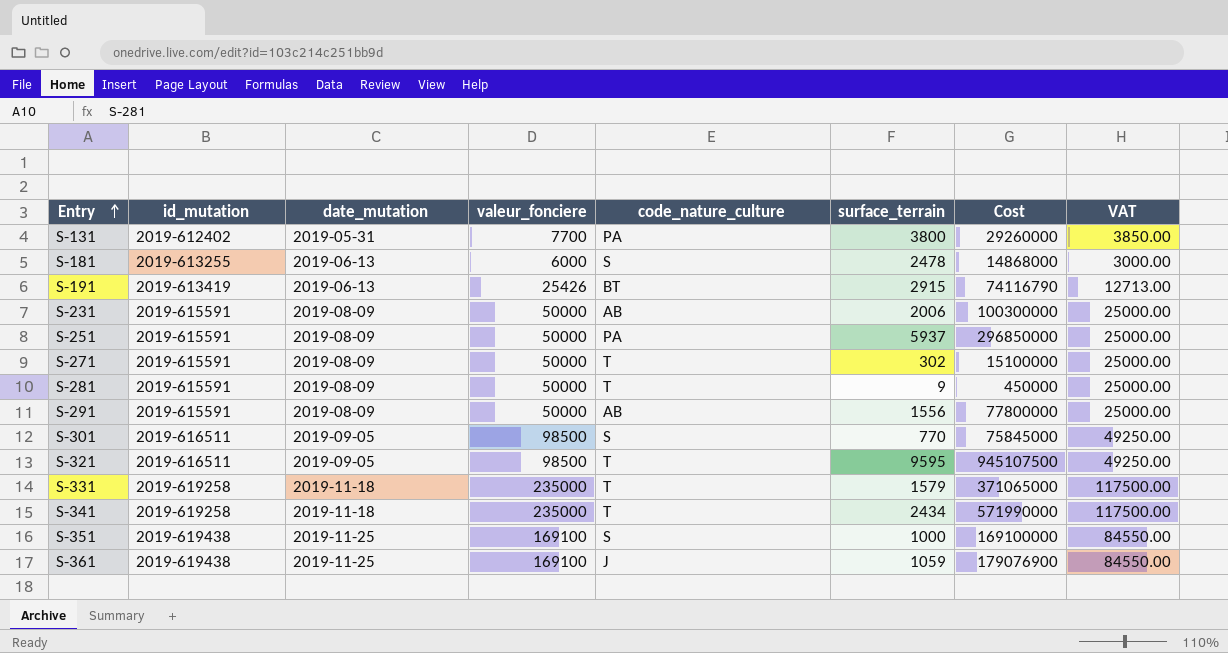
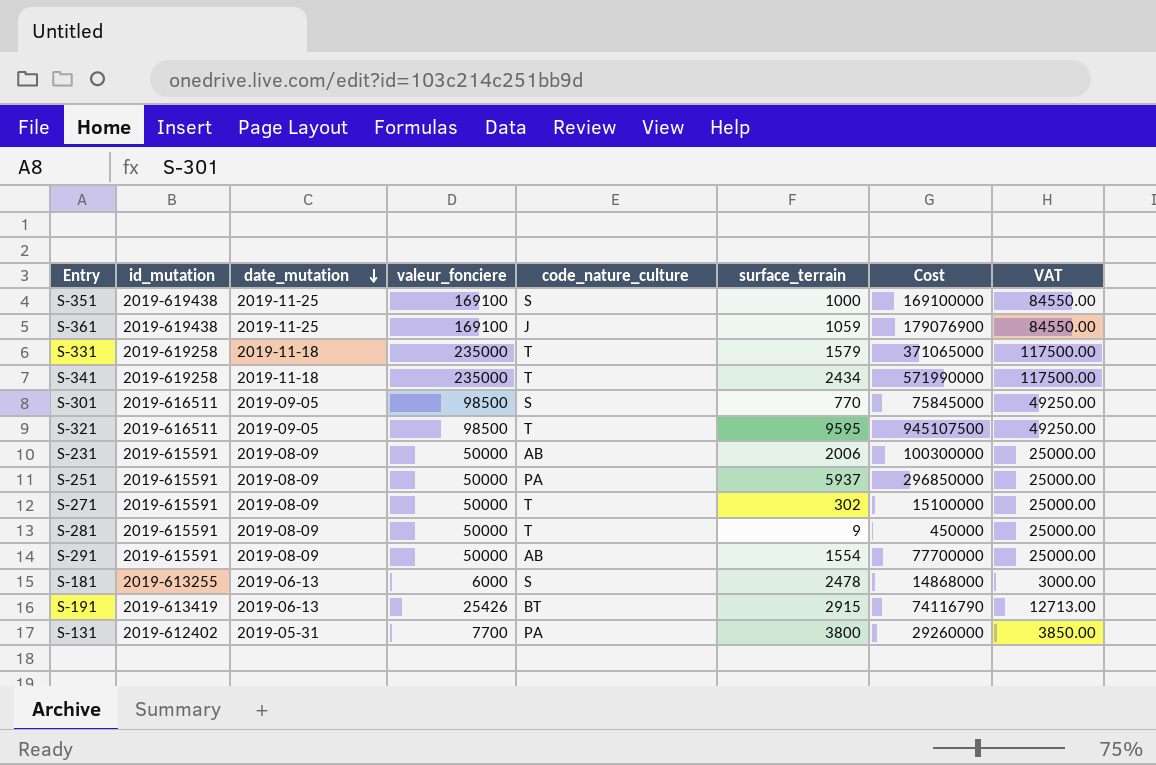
row order: Entry ascending -> date_mutation descending
S-291 | surface_terrain: 1556 -> 1554
S-291 | Cost: 77800000 -> 77700000

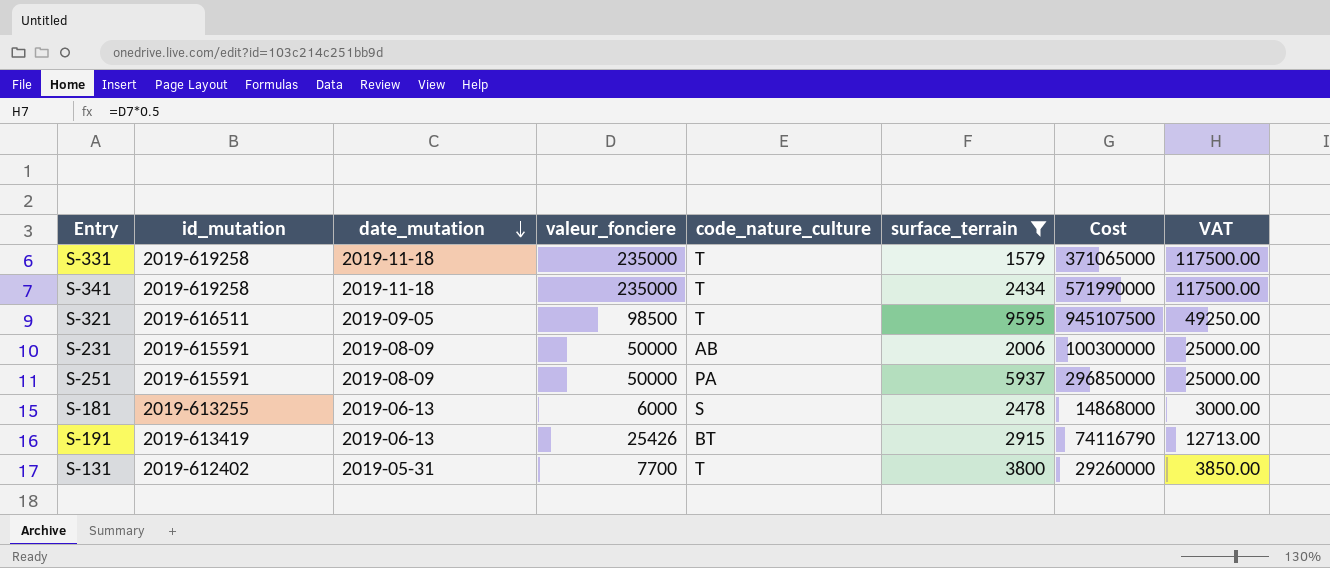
filter: none -> surface_terrain >= 1579
S-131 | code_nature_culture: PA -> T

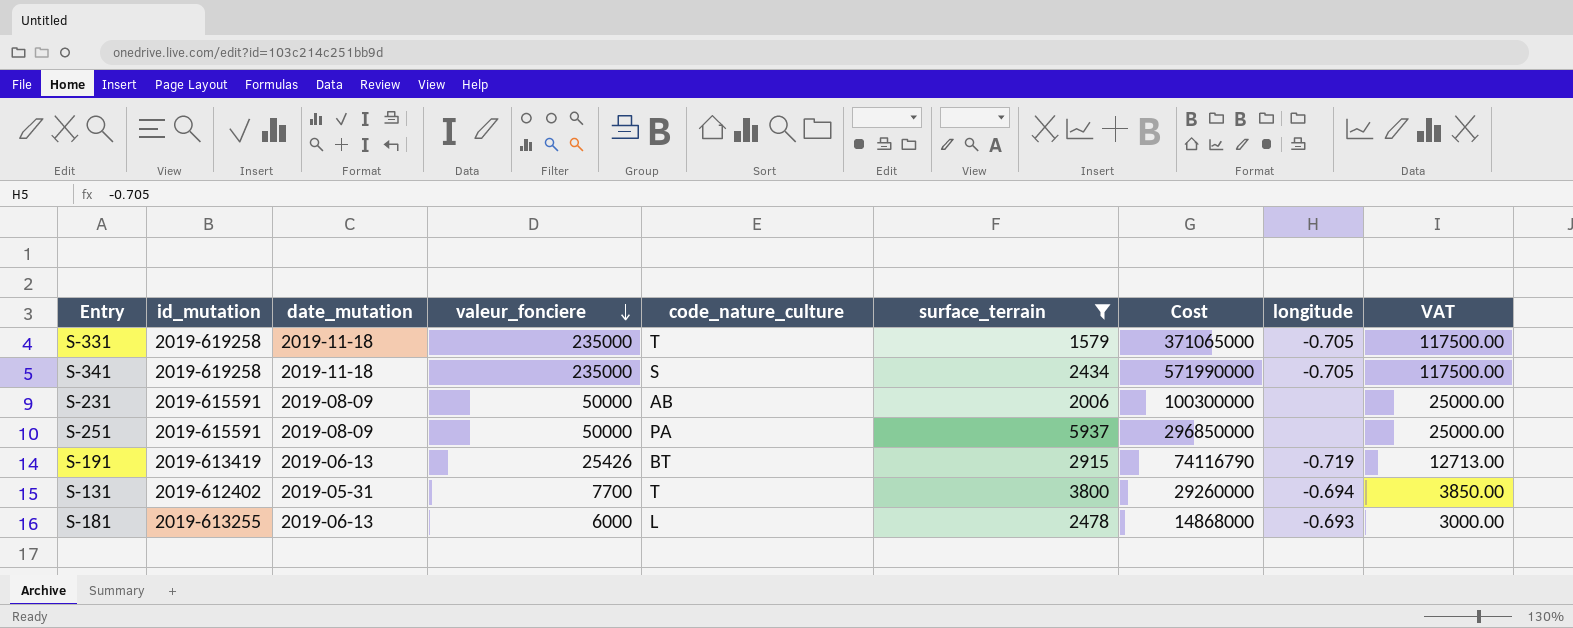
row order: date_mutation descending -> valeur_fonciere descending
column longitude | position: none -> 8
row S-321: 2019-616511 | 2019-09-05 | 98500 | T | 9595 | 945107500 | 49250.00 -> none
S-341 | code_nature_culture: T -> S
S-181 | code_nature_culture: S -> L

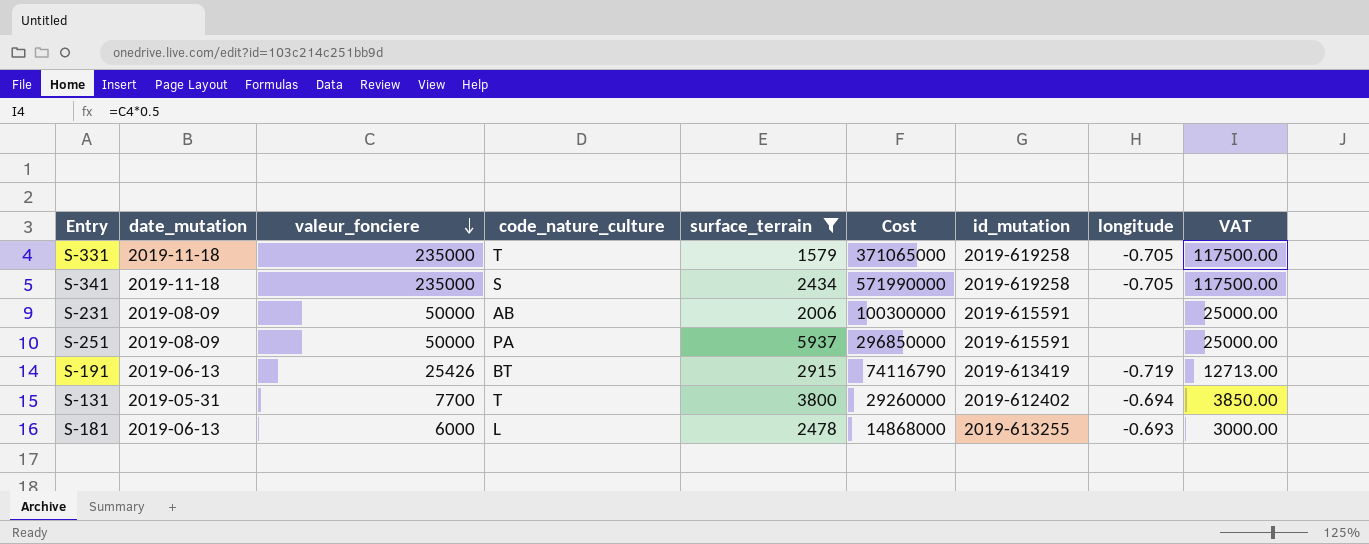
column id_mutation | position: 2 -> 7

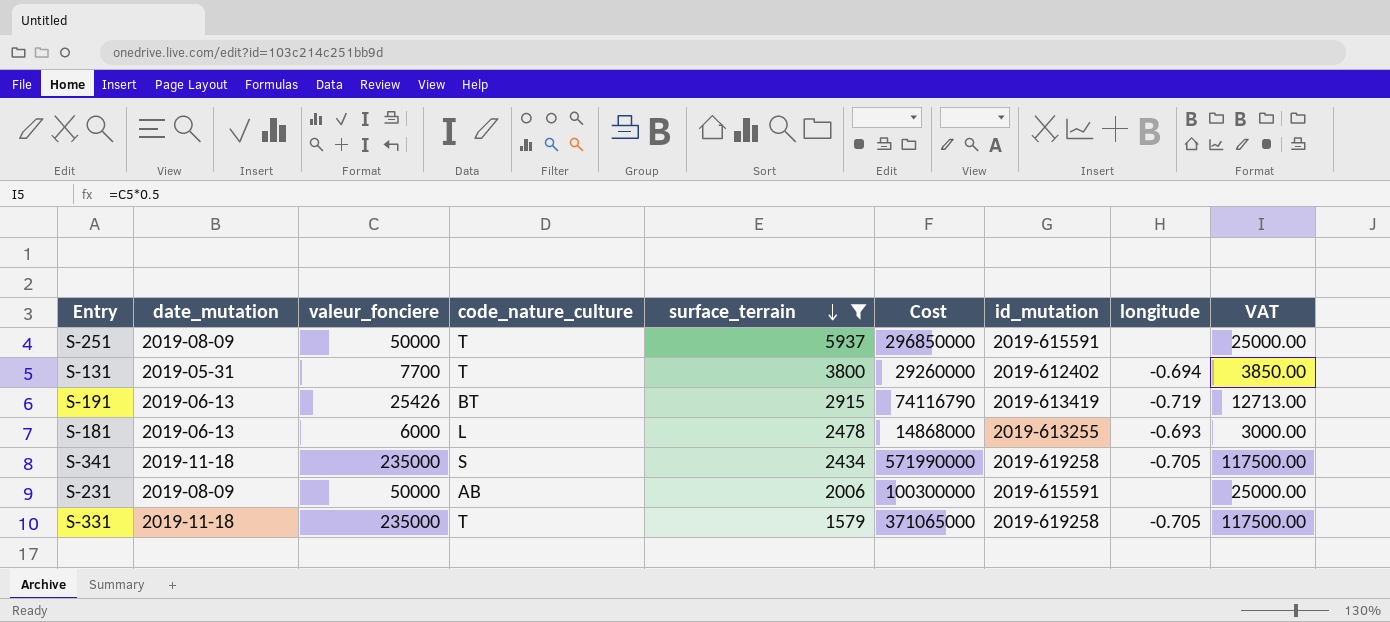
row order: valeur_fonciere descending -> surface_terrain descending
S-251 | code_nature_culture: PA -> T

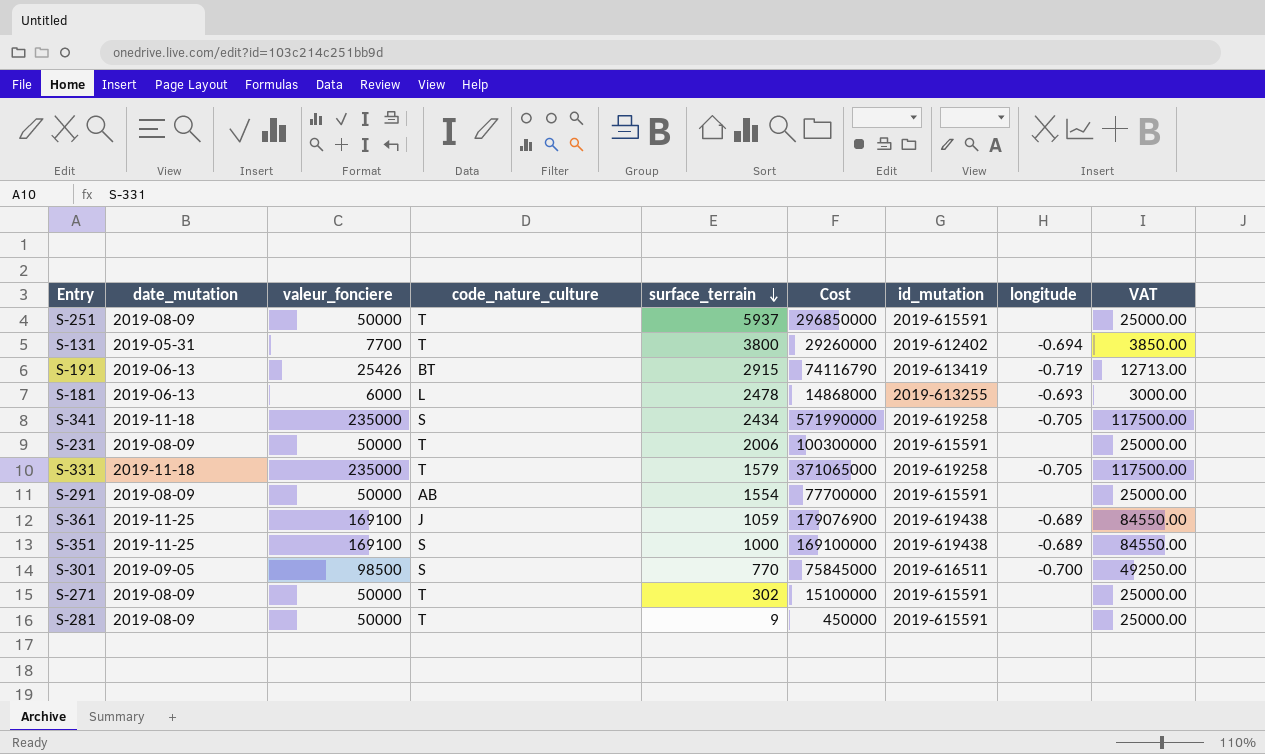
filter: surface_terrain >= 1579 -> none
S-231 | code_nature_culture: AB -> T

